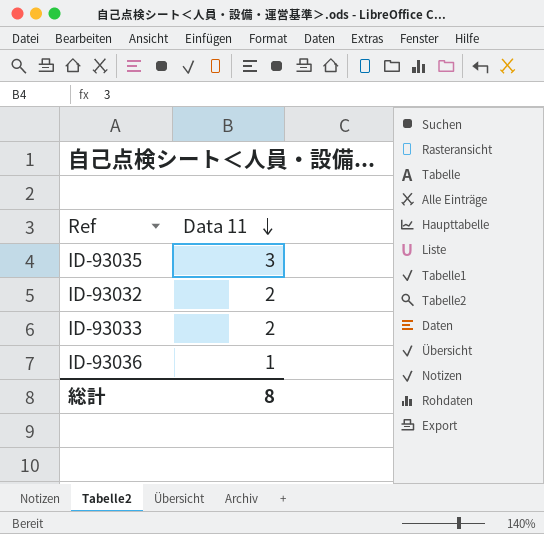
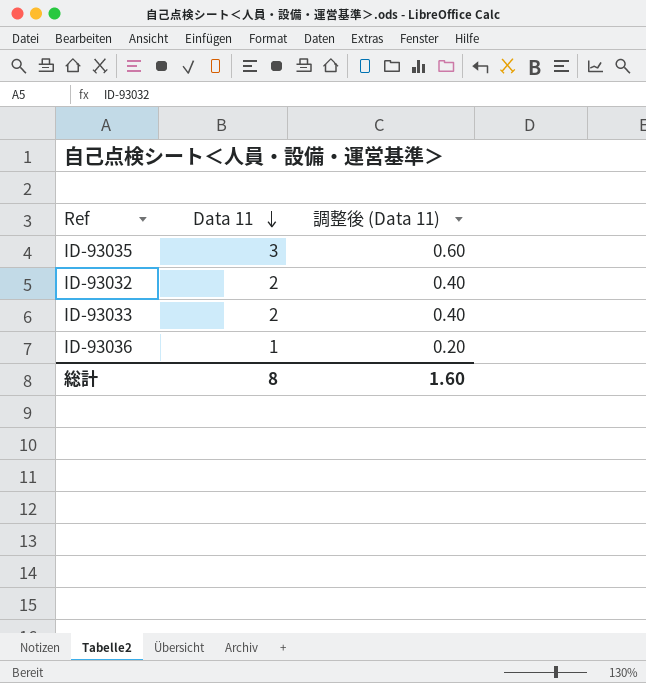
column 調整後 (Data 11) | formula: none -> [Data 11] * 0.2

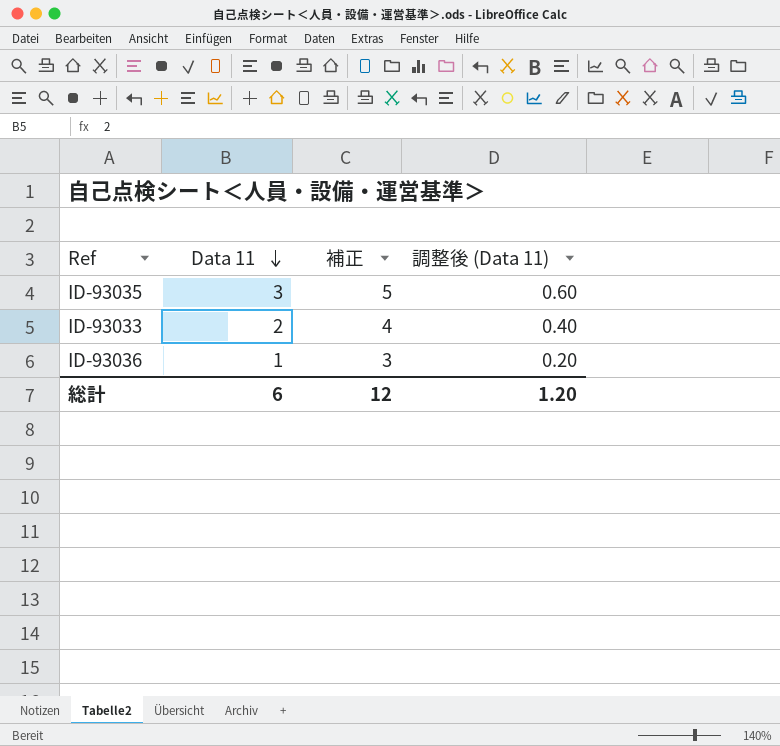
column 補正 | formula: none -> [Data 11] + 2
row ID-93032: 2 | 0.40 -> none
総計 | Data 11: 8 -> 6
総計 | 調整後 (Data 11): 1.60 -> 1.20

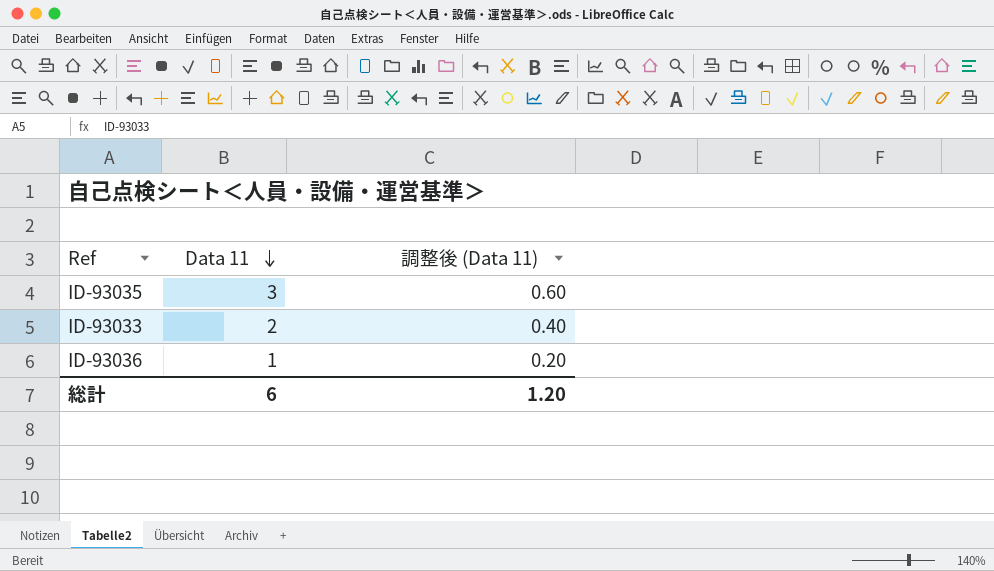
column 補正 | formula: [Data 11] + 2 -> none

